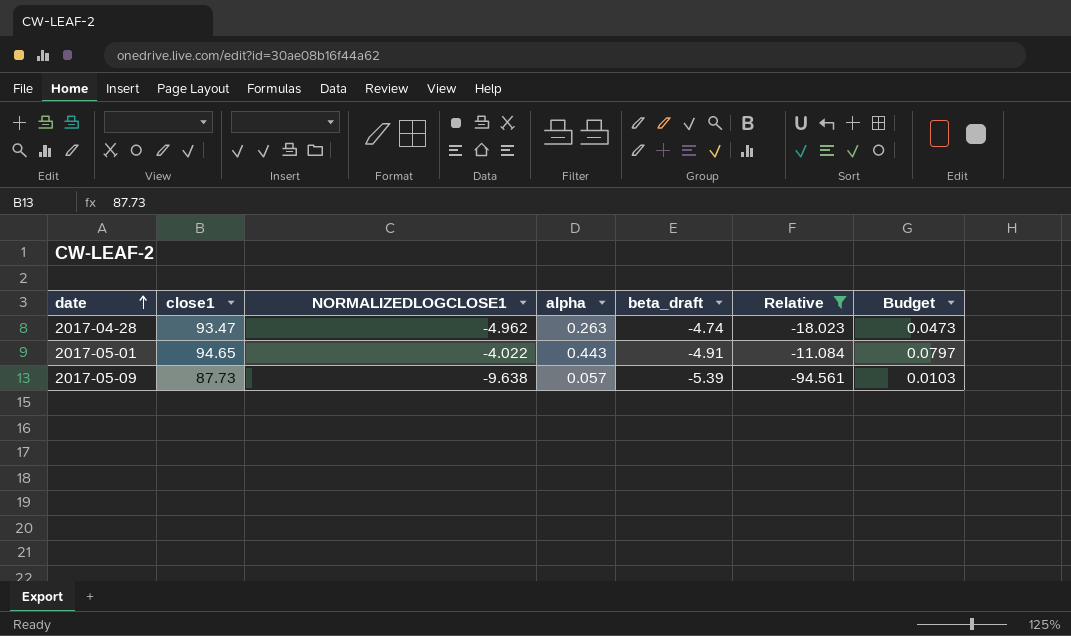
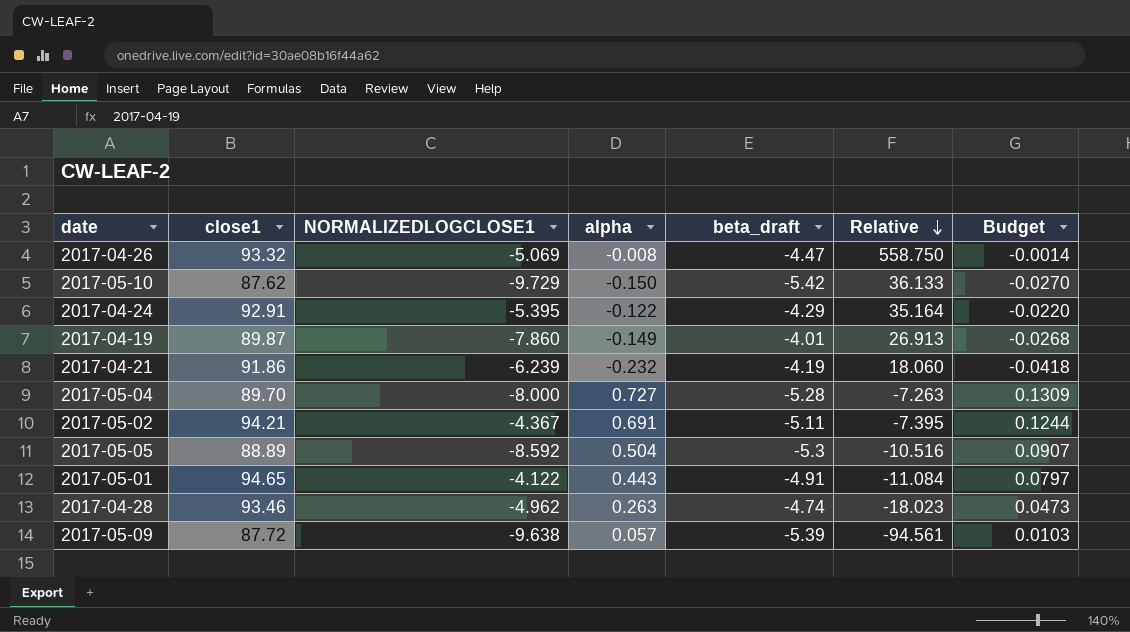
filter: Relative <= -11.084 -> none
row order: date ascending -> Relative descending
2017-05-01 | NORMALIZEDLOGCLOSE1: -4.022 -> -4.122
2017-04-28 | close1: 93.47 -> 93.46
2017-05-09 | close1: 87.73 -> 87.72

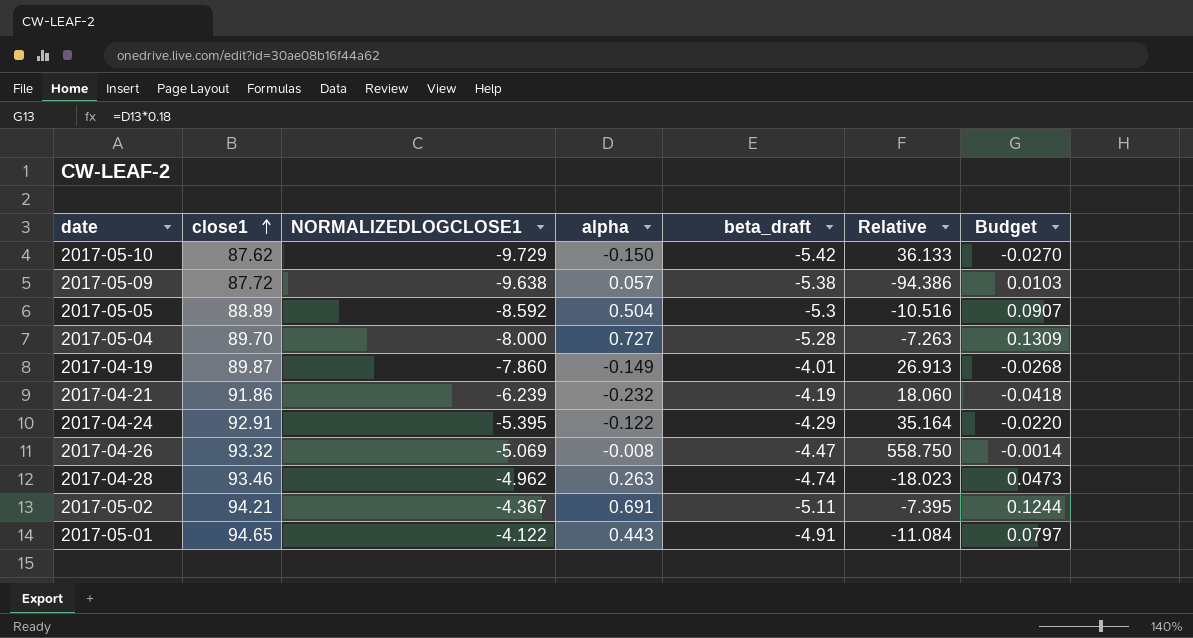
row order: Relative descending -> close1 ascending
2017-05-09 | beta_draft: -5.39 -> -5.38
2017-05-09 | Relative: -94.561 -> -94.386

